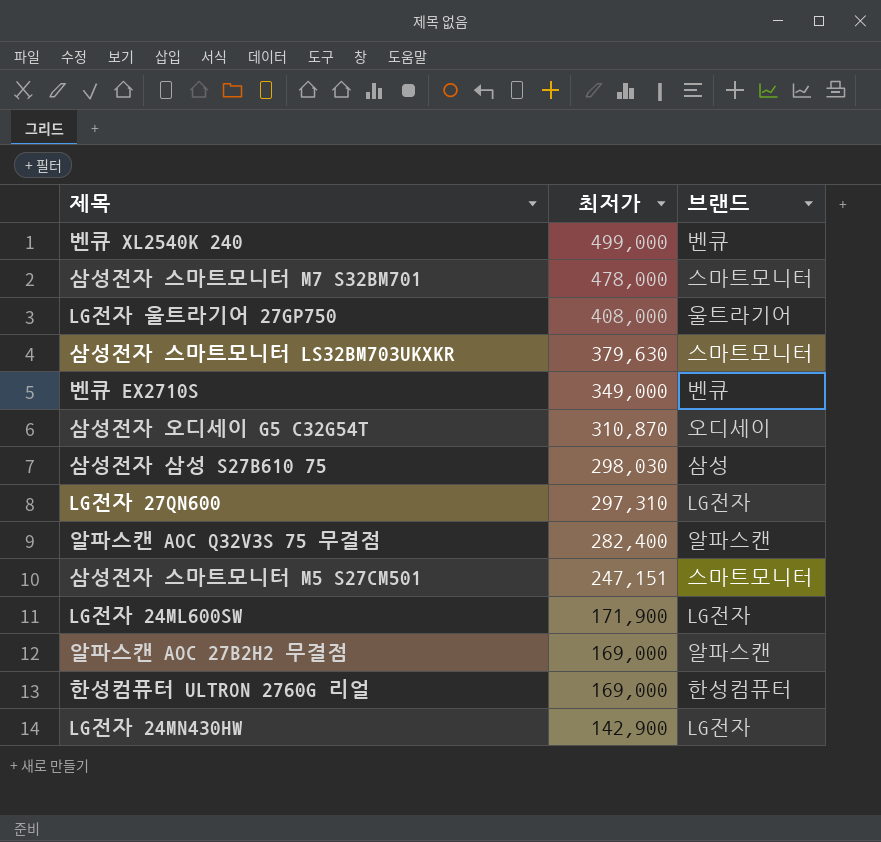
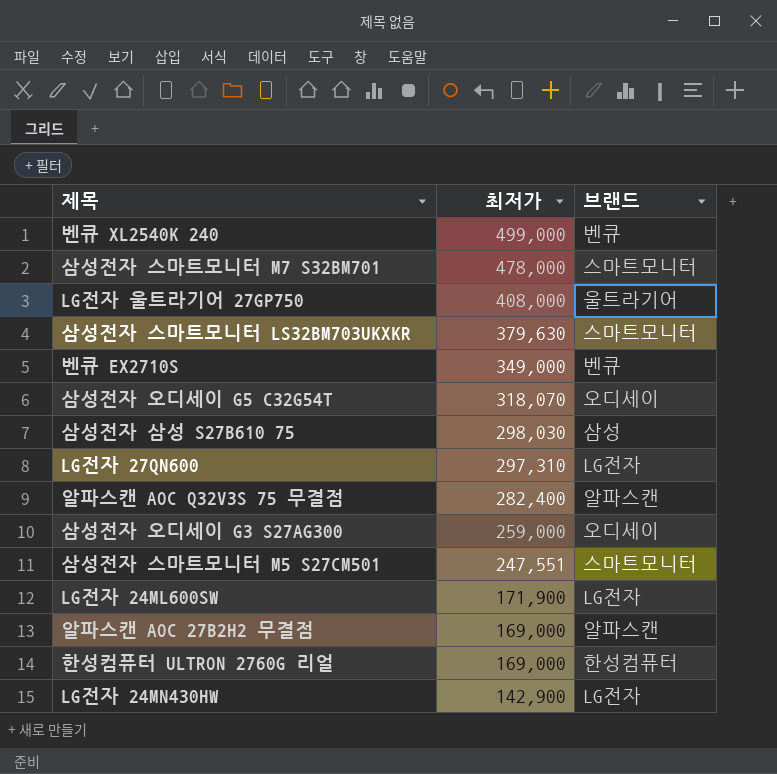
삼성전자 오디세이 G5 C32G54T | 최저가: 310,870 -> 318,070
row 삼성전자 오디세이 G3 S27AG300: none -> 259,000 | 오디세이
삼성전자 스마트모니터 M5 S27CM501 | 최저가: 247,151 -> 247,551

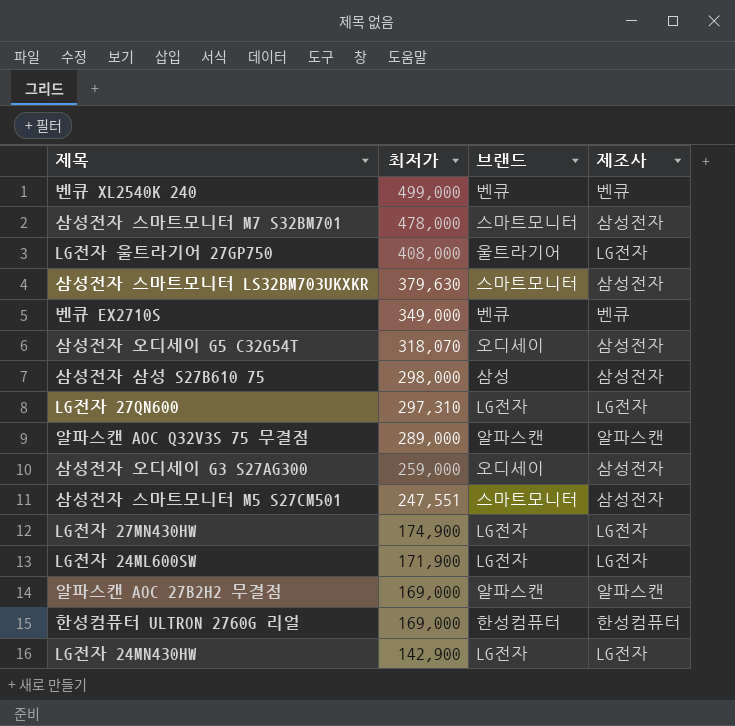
column 제조사 | position: none -> 4
삼성전자 삼성 S27B610 75 | 최저가: 298,030 -> 298,000
알파스캔 AOC Q32V3S 75 무결점 | 최저가: 282,400 -> 289,000
row LG전자 27MN430HW: none -> 174,900 | LG전자 | LG전자

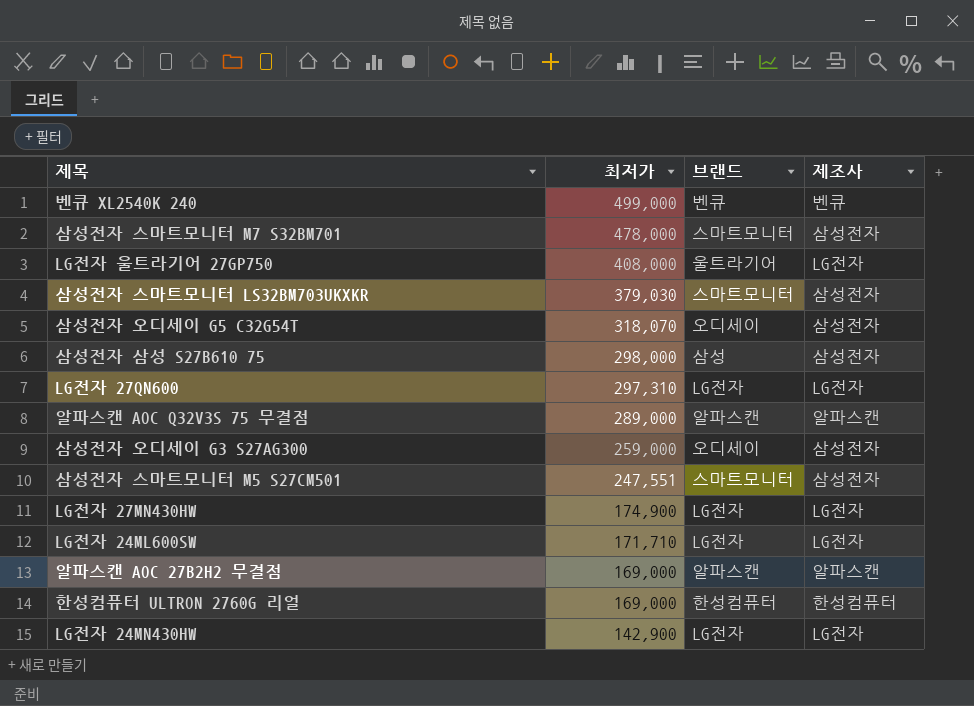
row 벤큐 EX2710S: 349,000 | 벤큐 | 벤큐 -> none
삼성전자 스마트모니터 LS32BM703UKXKR | 최저가: 379,630 -> 379,030
LG전자 24ML600SW | 최저가: 171,900 -> 171,710

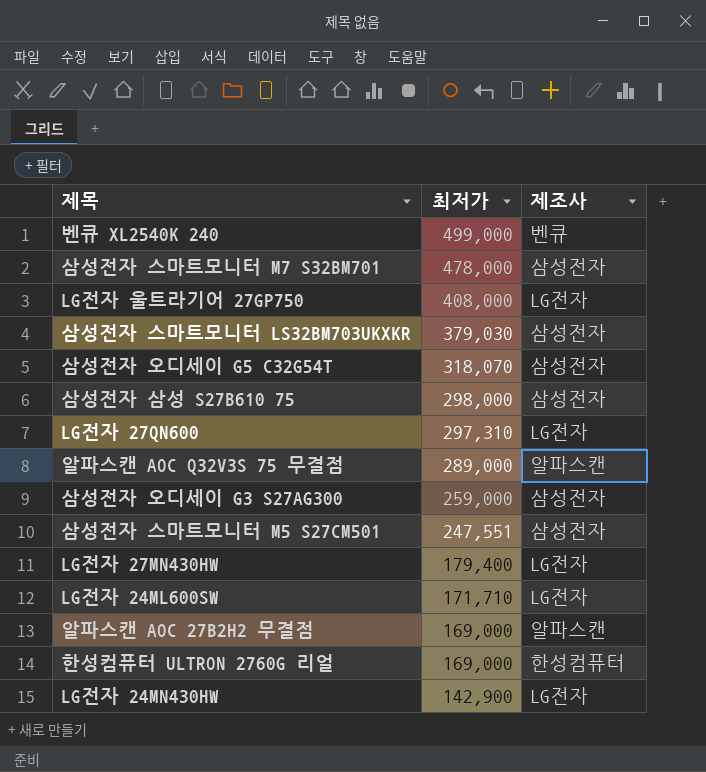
column 브랜드 | position: 3 -> none
LG전자 27MN430HW | 최저가: 174,900 -> 179,400

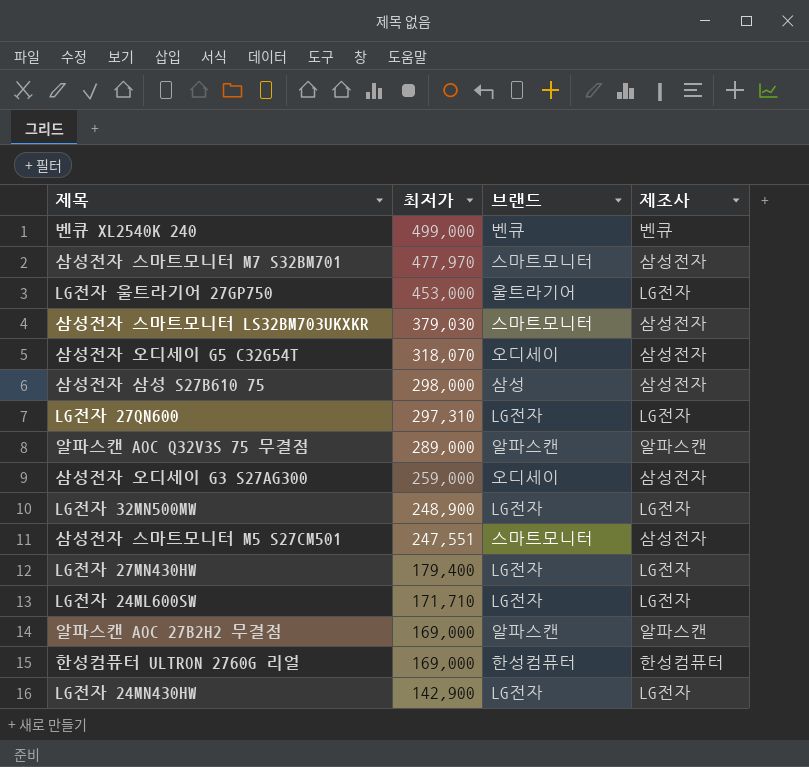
column 브랜드 | position: none -> 3
삼성전자 스마트모니터 M7 S32BM701 | 최저가: 478,000 -> 477,970
LG전자 울트라기어 27GP750 | 최저가: 408,000 -> 453,000
row LG전자 32MN500MW: none -> 248,900 | LG전자 | LG전자

